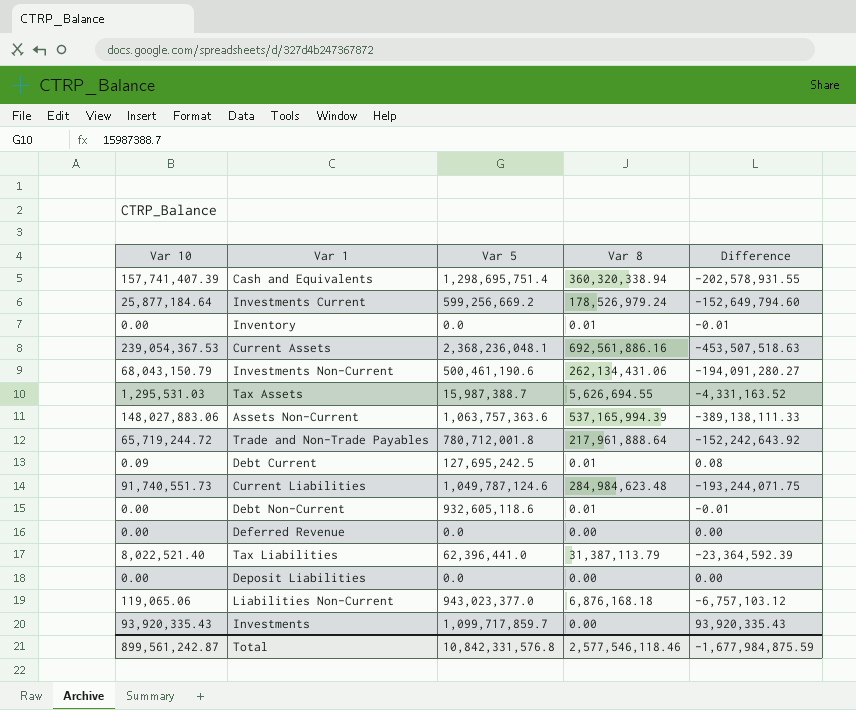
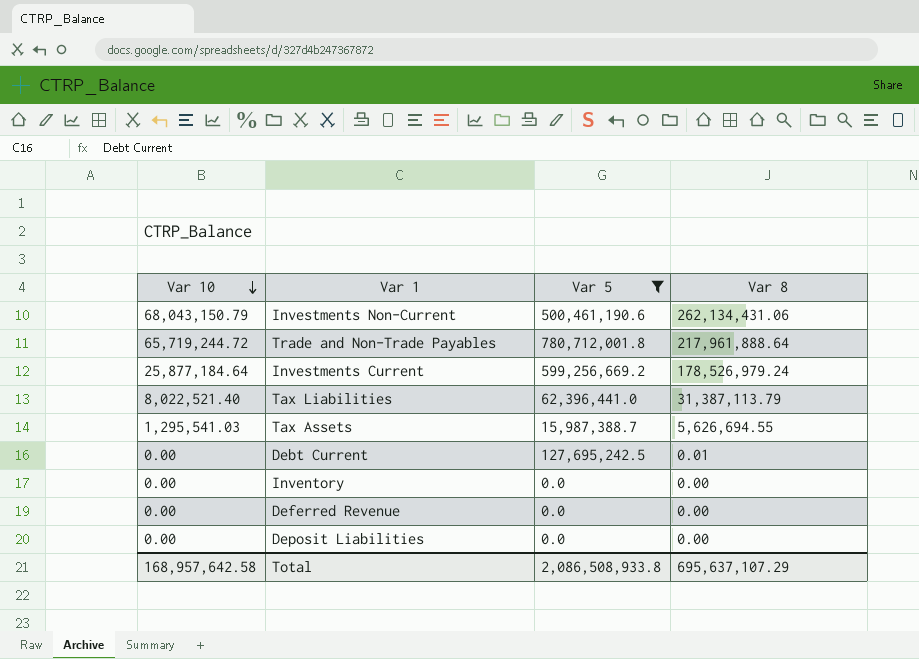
filter: none -> Var 5 <= 780,712,001.8
row order: none -> Var 10 descending
column Difference | formula: [Var 10] - [Var 8] -> none
Tax Assets | Var 10: 1,295,531.03 -> 1,295,541.03
Debt Current | Var 10: 0.09 -> 0.00
Inventory | Var 8: 0.01 -> 0.00
Total | Var 10: 899,561,242.87 -> 168,957,642.58
Total | Var 5: 10,842,331,576.8 -> 2,086,508,933.8
Total | Var 8: 2,577,546,118.46 -> 695,637,107.29

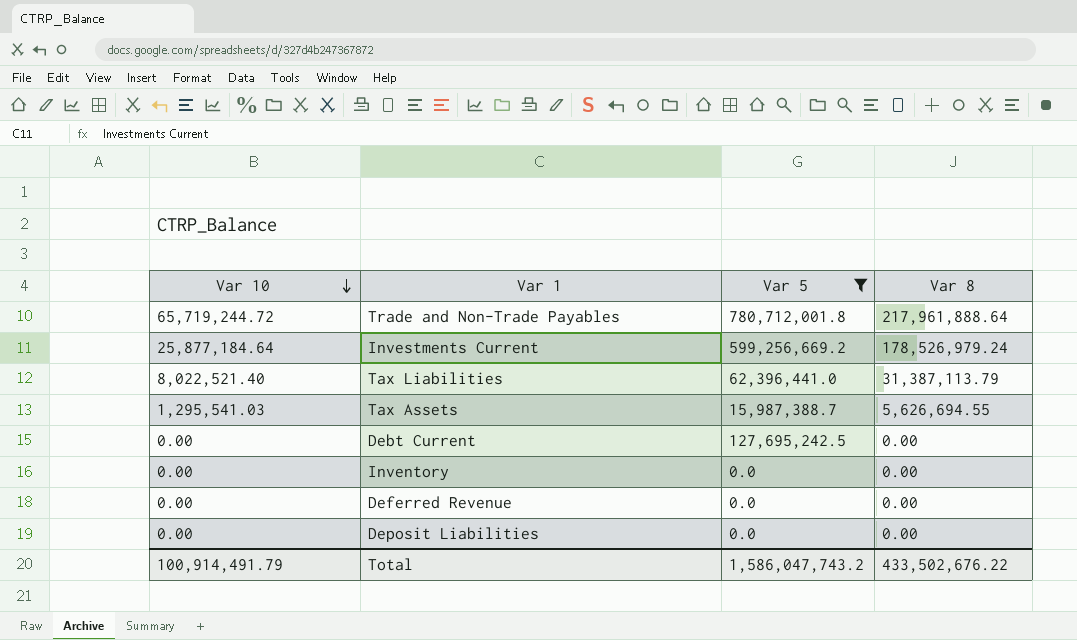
row Investments Non-Current: 68,043,150.79 | 500,461,190.6 | 262,134,431.06 -> none
Debt Current | Var 8: 0.01 -> 0.00
Total | Var 10: 168,957,642.58 -> 100,914,491.79
Total | Var 5: 2,086,508,933.8 -> 1,586,047,743.2
Total | Var 8: 695,637,107.29 -> 433,502,676.22

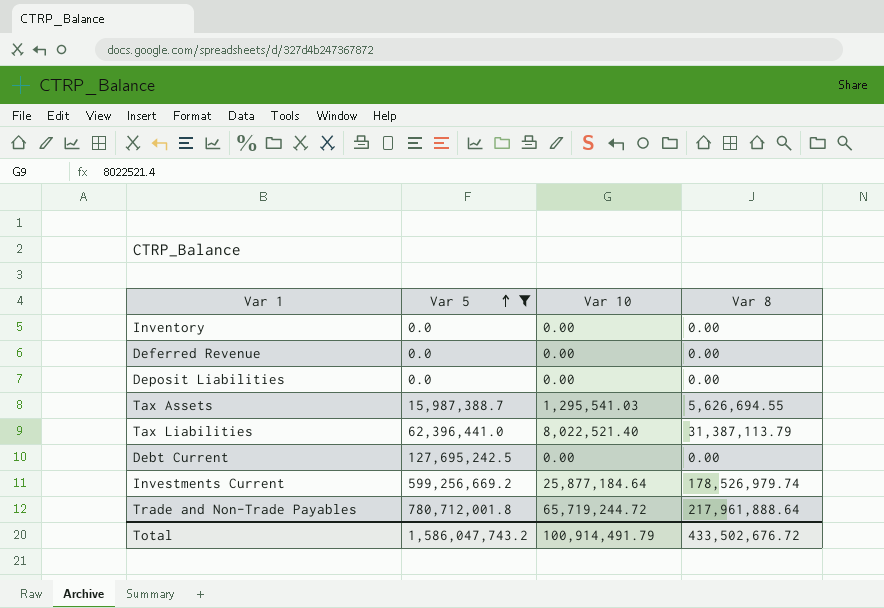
row order: Var 10 descending -> Var 5 ascending
column Var 10 | position: 1 -> 3
Investments Current | Var 8: 178,526,979.24 -> 178,526,979.74
Total | Var 8: 433,502,676.22 -> 433,502,676.72

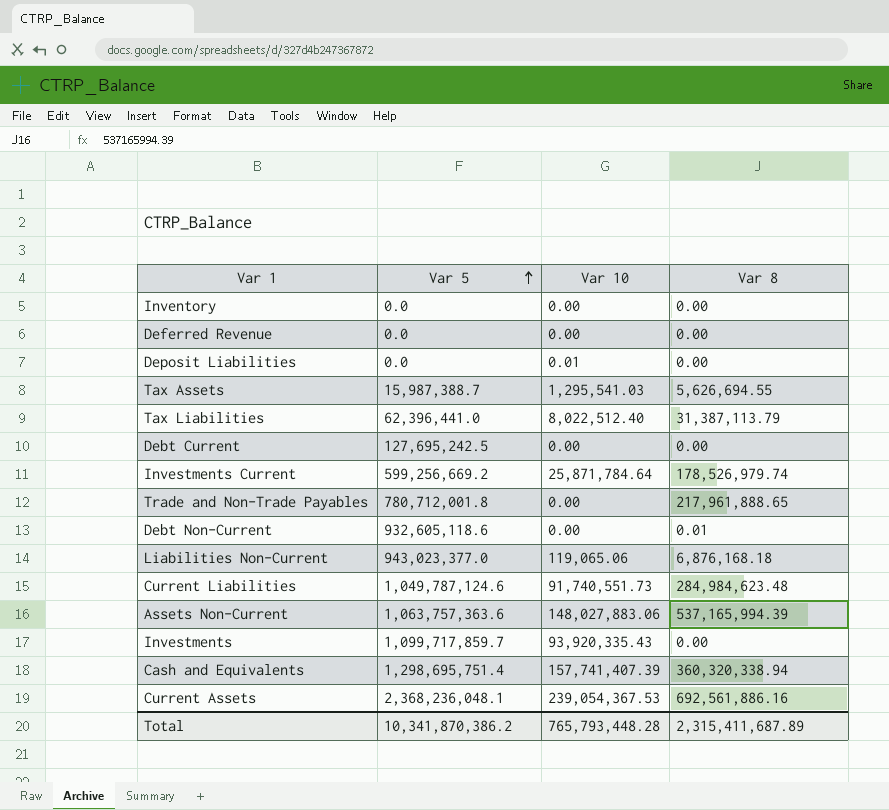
filter: Var 5 <= 780,712,001.8 -> none
Deposit Liabilities | Var 10: 0.00 -> 0.01
Tax Liabilities | Var 10: 8,022,521.40 -> 8,022,512.40
Investments Current | Var 10: 25,877,184.64 -> 25,871,784.64
Trade and Non-Trade Payables | Var 10: 65,719,244.72 -> 0.00
Trade and Non-Trade Payables | Var 8: 217,961,888.64 -> 217,961,888.65
Total | Var 5: 1,586,047,743.2 -> 10,341,870,386.2
Total | Var 10: 100,914,491.79 -> 765,793,448.28
Total | Var 8: 433,502,676.72 -> 2,315,411,687.89

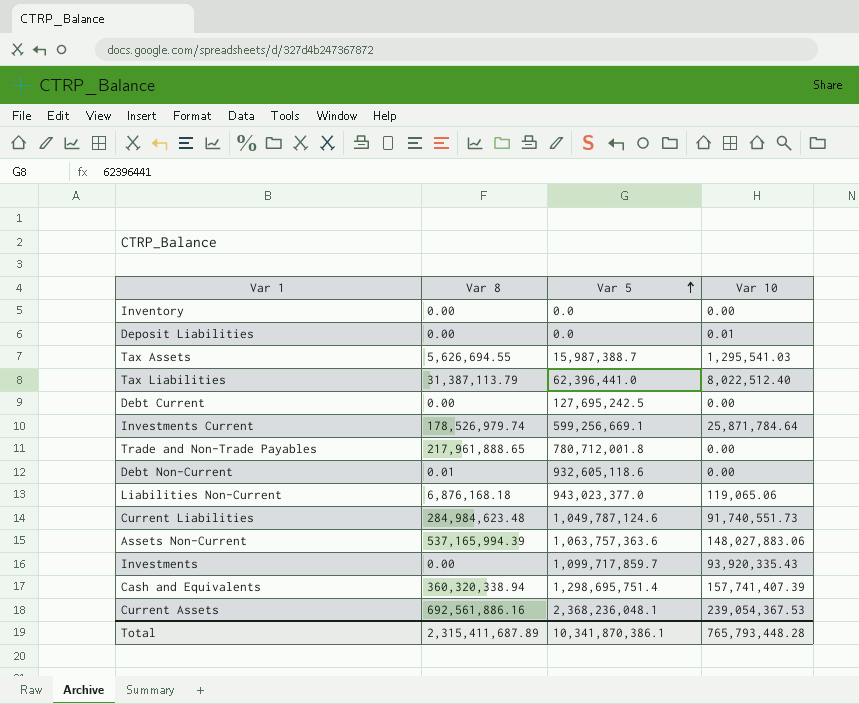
column Var 8 | position: 4 -> 2
row Deferred Revenue: 0.0 | 0.00 | 0.00 -> none
Investments Current | Var 5: 599,256,669.2 -> 599,256,669.1
Total | Var 5: 10,341,870,386.2 -> 10,341,870,386.1

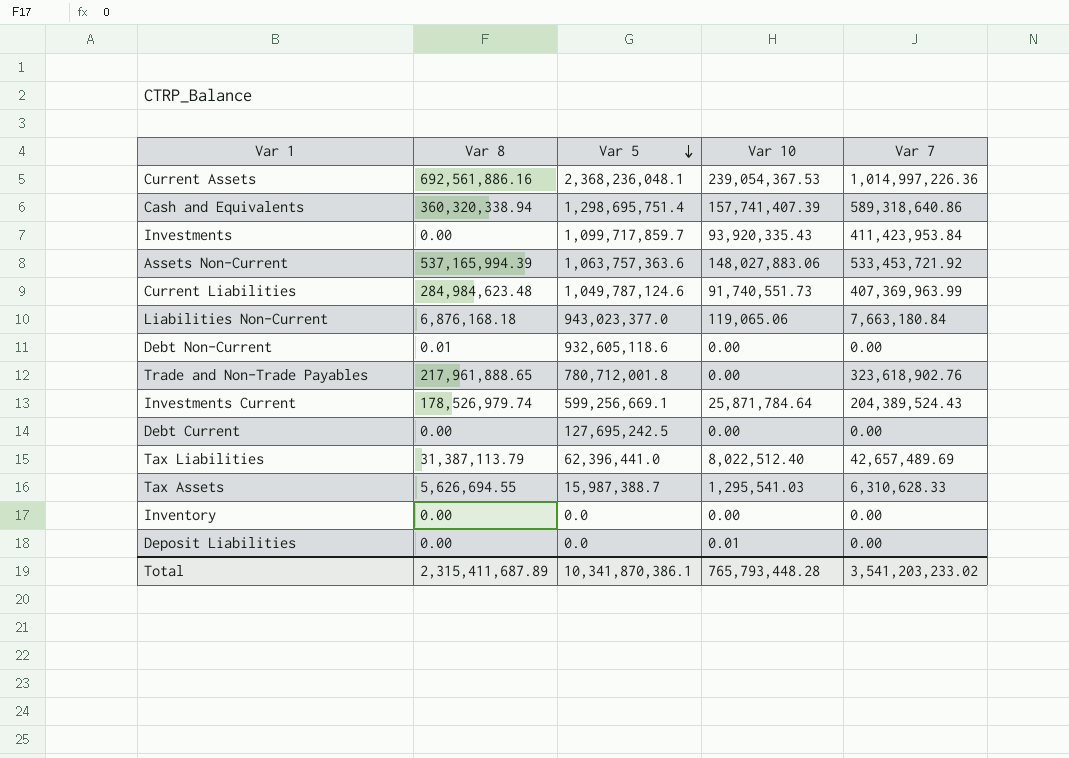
row order: Var 5 ascending -> Var 5 descending
column Var 7 | position: none -> 5

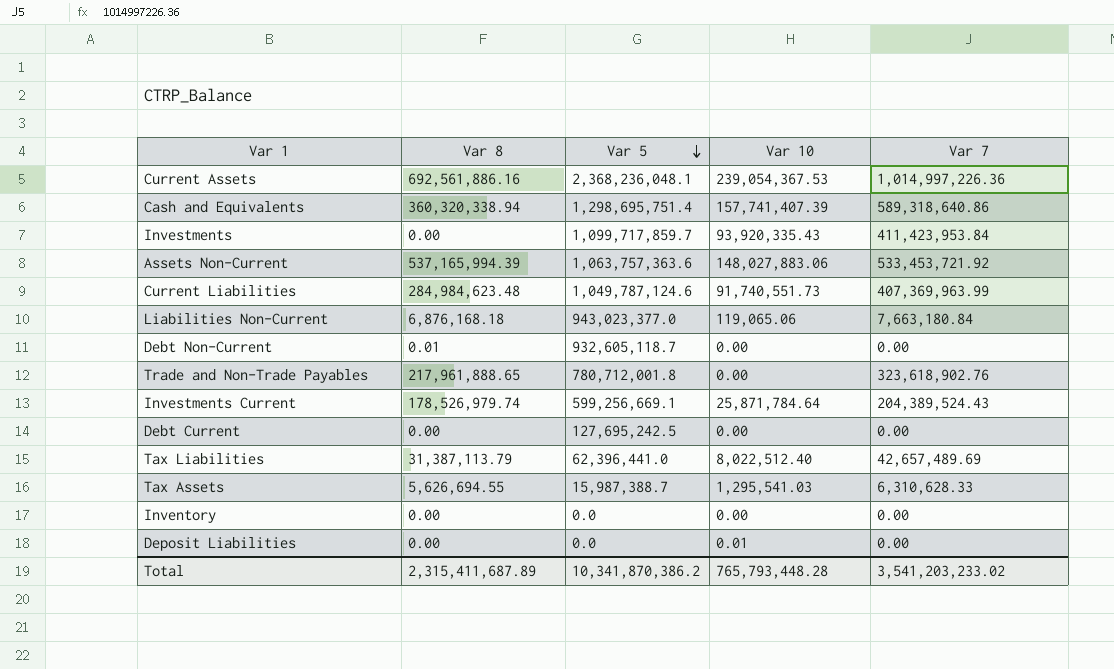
Debt Non-Current | Var 5: 932,605,118.6 -> 932,605,118.7
Total | Var 5: 10,341,870,386.1 -> 10,341,870,386.2

